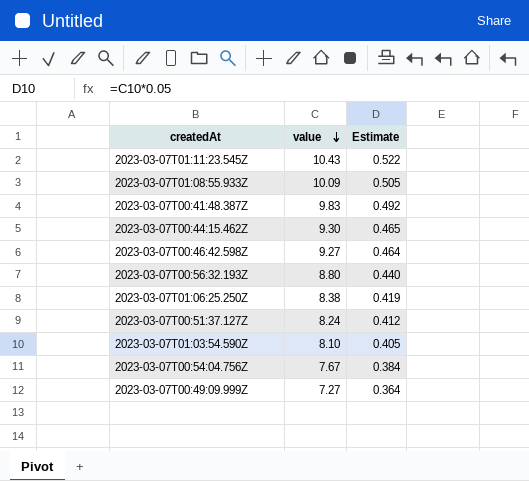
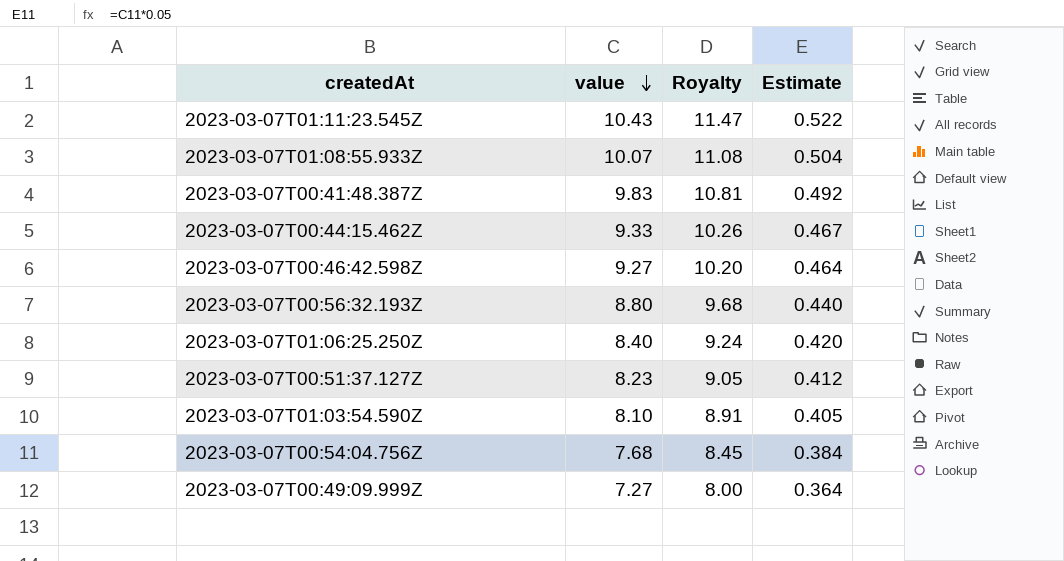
column Royalty | formula: none -> [value] * 1.1
2023-03-07T01:08:55.933Z | value: 10.09 -> 10.07
2023-03-07T01:08:55.933Z | Estimate: 0.505 -> 0.504
2023-03-07T00:44:15.462Z | value: 9.30 -> 9.33
2023-03-07T00:44:15.462Z | Estimate: 0.465 -> 0.467
2023-03-07T01:06:25.250Z | value: 8.38 -> 8.40
2023-03-07T01:06:25.250Z | Estimate: 0.419 -> 0.420
2023-03-07T00:51:37.127Z | value: 8.24 -> 8.23
2023-03-07T00:54:04.756Z | value: 7.67 -> 7.68

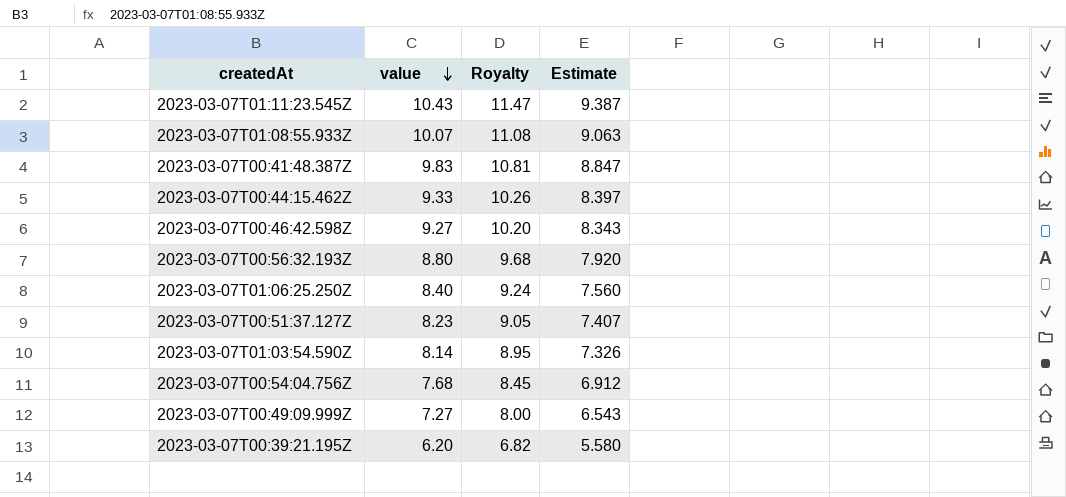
column Estimate | formula: [value] * 0.05 -> [value] * 0.9
2023-03-07T01:03:54.590Z | value: 8.10 -> 8.14
2023-03-07T01:03:54.590Z | Royalty: 8.91 -> 8.95
row 2023-03-07T00:39:21.195Z: none -> 6.20 | 6.82 | 5.580

